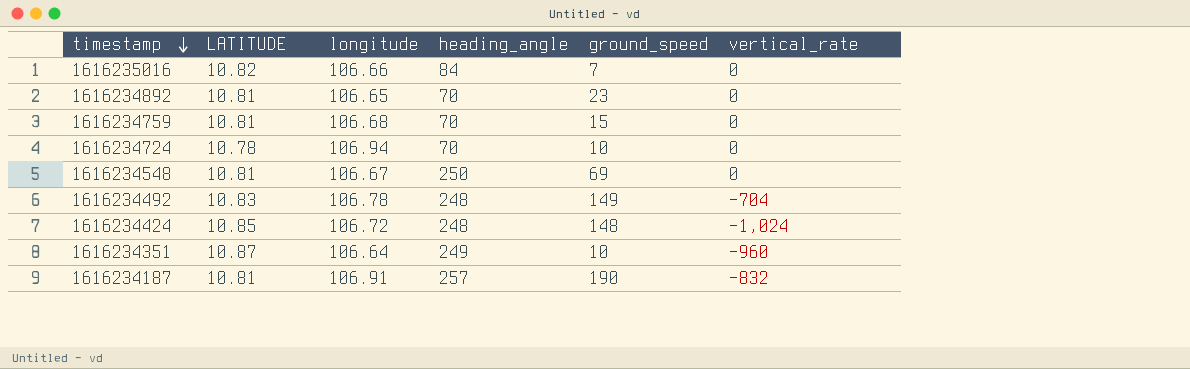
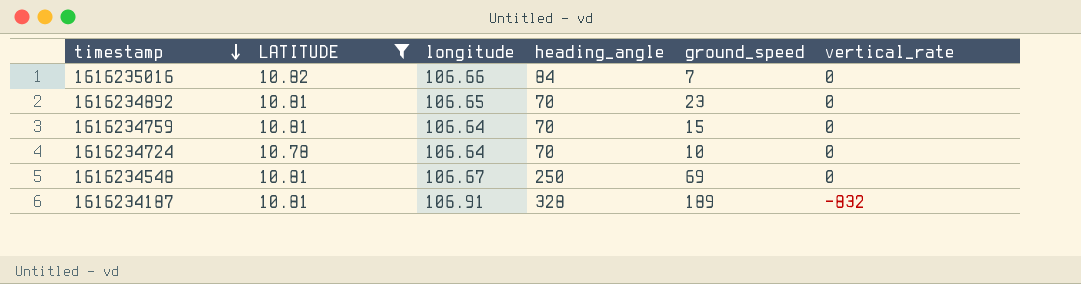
filter: none -> LATITUDE <= 10.82
1616234759 | longitude: 106.68 -> 106.64
1616234724 | longitude: 106.94 -> 106.64
1616234187 | heading_angle: 257 -> 328
1616234187 | ground_speed: 190 -> 189

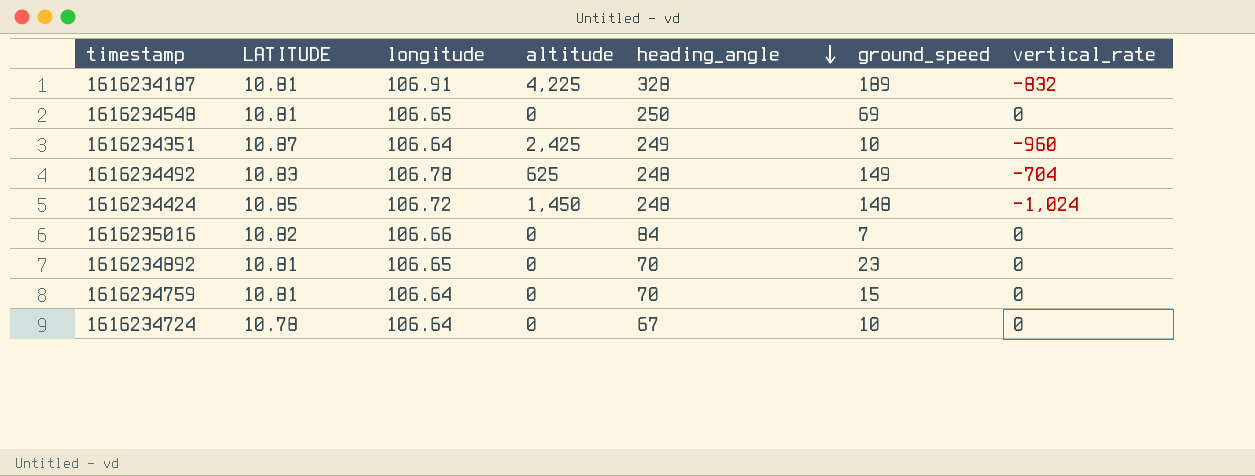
filter: LATITUDE <= 10.82 -> none
row order: timestamp descending -> heading_angle descending
column altitude | position: none -> 4
1616234548 | longitude: 106.67 -> 106.65
1616234724 | heading_angle: 70 -> 67

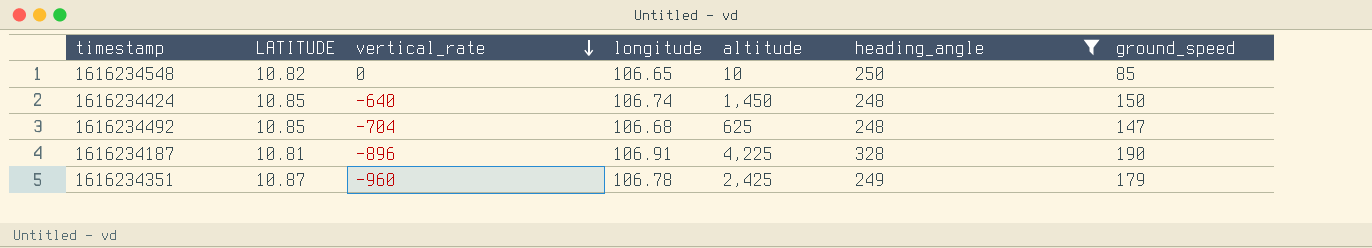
filter: none -> heading_angle >= 248
row order: heading_angle descending -> vertical_rate descending
column vertical_rate | position: 7 -> 3
1616234548 | LATITUDE: 10.81 -> 10.82
1616234548 | altitude: 0 -> 10
1616234548 | ground_speed: 69 -> 85
1616234424 | vertical_rate: -1,024 -> -640
1616234424 | longitude: 106.72 -> 106.74
1616234424 | ground_speed: 148 -> 150
1616234492 | LATITUDE: 10.83 -> 10.85
1616234492 | longitude: 106.78 -> 106.68
1616234492 | ground_speed: 149 -> 147
1616234187 | vertical_rate: -832 -> -896
1616234187 | ground_speed: 189 -> 190
1616234351 | longitude: 106.64 -> 106.78
1616234351 | ground_speed: 10 -> 179

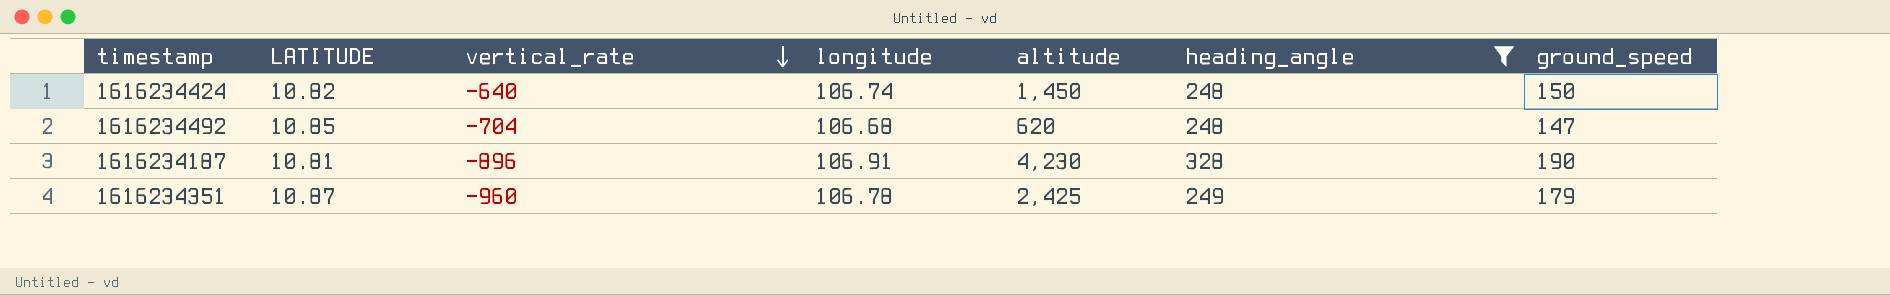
row 1616234548: 10.82 | 0 | 106.65 | 10 | 250 | 85 -> none
1616234424 | LATITUDE: 10.85 -> 10.82
1616234492 | altitude: 625 -> 620
1616234187 | altitude: 4,225 -> 4,230

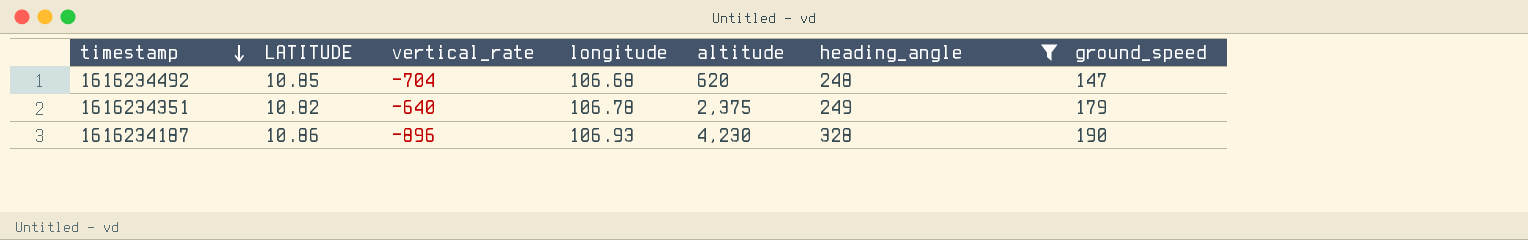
row order: vertical_rate descending -> timestamp descending
row 1616234424: 10.82 | -640 | 106.74 | 1,450 | 248 | 150 -> none
1616234351 | LATITUDE: 10.87 -> 10.82
1616234351 | vertical_rate: -960 -> -640
1616234351 | altitude: 2,425 -> 2,375
1616234187 | LATITUDE: 10.81 -> 10.86
1616234187 | longitude: 106.91 -> 106.93

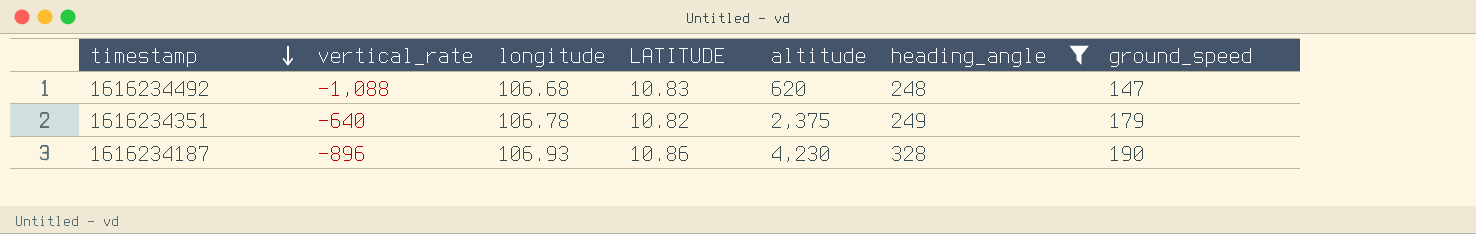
column LATITUDE | position: 2 -> 4
1616234492 | vertical_rate: -704 -> -1,088
1616234492 | LATITUDE: 10.85 -> 10.83

